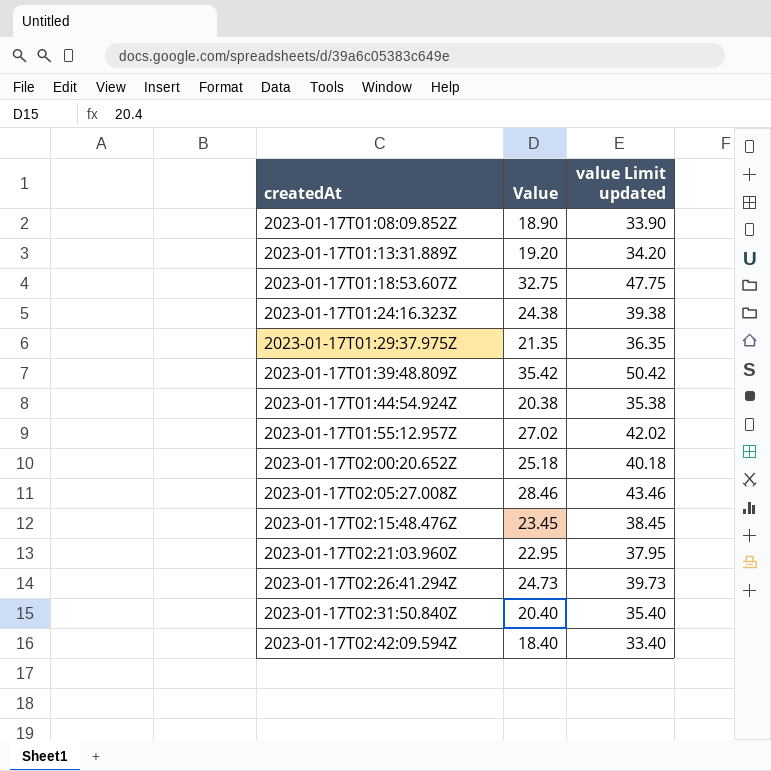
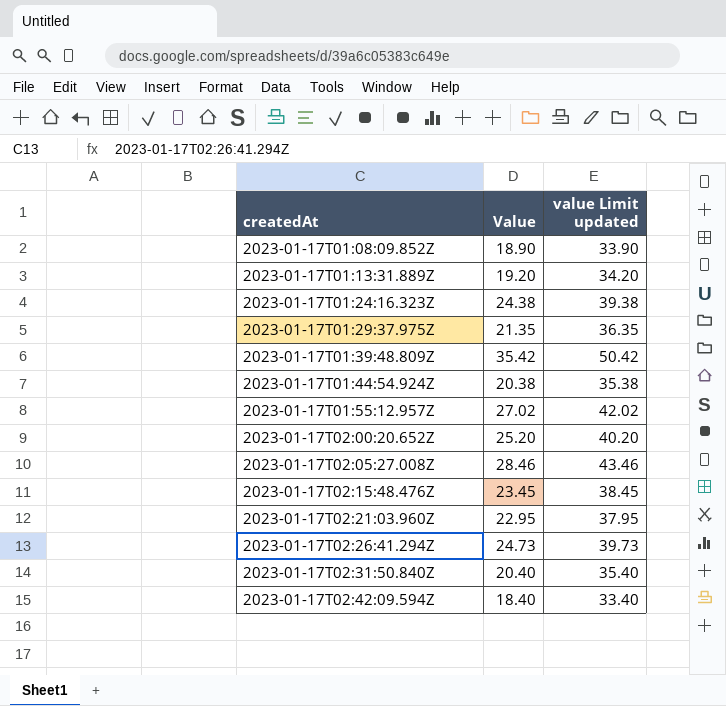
row 2023-01-17T01:18:53.607Z: 32.75 | 47.75 -> none
2023-01-17T02:00:20.652Z | Value: 25.18 -> 25.20
2023-01-17T02:00:20.652Z | value Limit updated: 40.18 -> 40.20

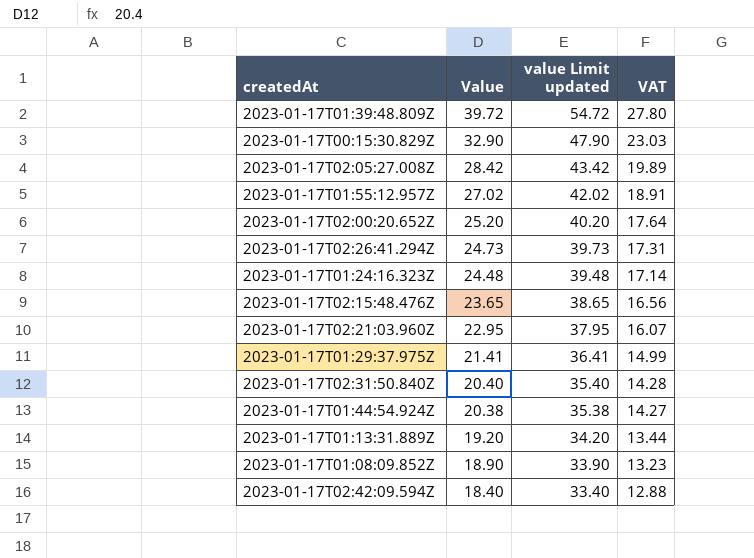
row order: createdAt ascending -> Value descending
column VAT | formula: none -> [Value] * 0.7
2023-01-17T01:39:48.809Z | Value: 35.42 -> 39.72
2023-01-17T01:39:48.809Z | value Limit updated: 50.42 -> 54.72
row 2023-01-17T00:15:30.829Z: none -> 32.90 | 47.90 | 23.03
2023-01-17T02:05:27.008Z | Value: 28.46 -> 28.42
2023-01-17T02:05:27.008Z | value Limit updated: 43.46 -> 43.42
2023-01-17T01:24:16.323Z | Value: 24.38 -> 24.48
2023-01-17T01:24:16.323Z | value Limit updated: 39.38 -> 39.48
2023-01-17T02:15:48.476Z | Value: 23.45 -> 23.65
2023-01-17T02:15:48.476Z | value Limit updated: 38.45 -> 38.65
2023-01-17T01:29:37.975Z | Value: 21.35 -> 21.41
2023-01-17T01:29:37.975Z | value Limit updated: 36.35 -> 36.41

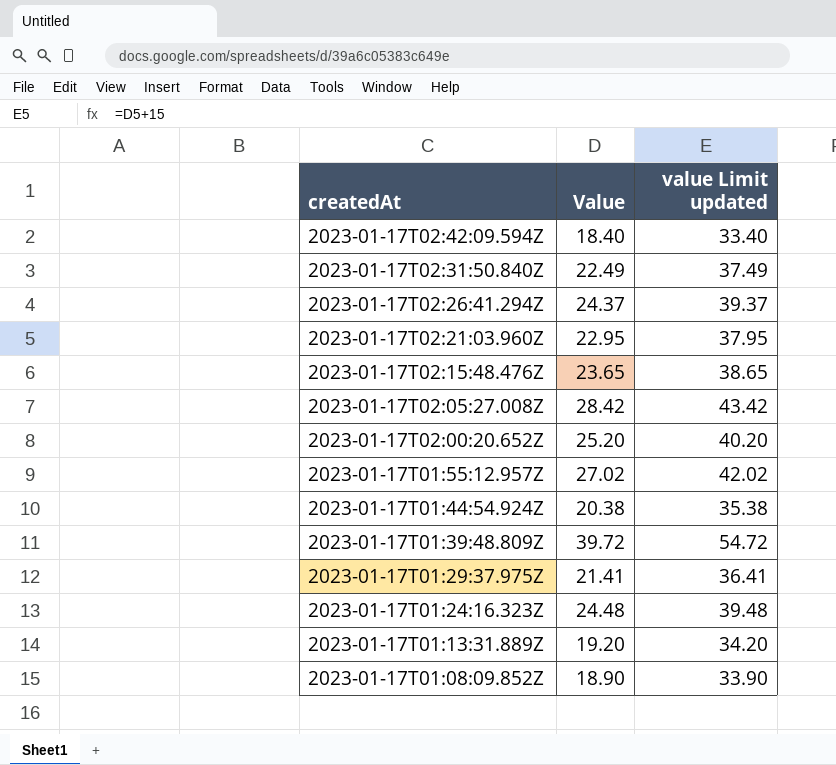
row order: Value descending -> createdAt descending
column VAT | formula: [Value] * 0.7 -> none
row 2023-01-17T00:15:30.829Z: 32.90 | 47.90 | 23.03 -> none
2023-01-17T02:31:50.840Z | Value: 20.40 -> 22.49
2023-01-17T02:31:50.840Z | value Limit updated: 35.40 -> 37.49
2023-01-17T02:26:41.294Z | Value: 24.73 -> 24.37
2023-01-17T02:26:41.294Z | value Limit updated: 39.73 -> 39.37

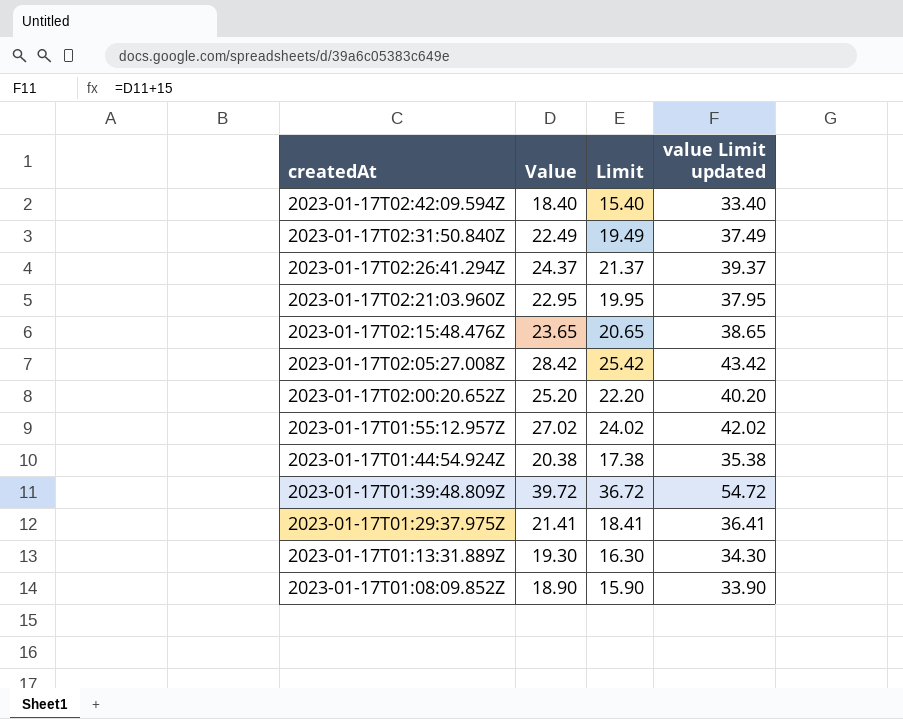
column Limit | formula: none -> [Value] - 3
row 2023-01-17T01:24:16.323Z: 24.48 | 39.48 -> none
2023-01-17T01:13:31.889Z | Value: 19.20 -> 19.30
2023-01-17T01:13:31.889Z | value Limit updated: 34.20 -> 34.30

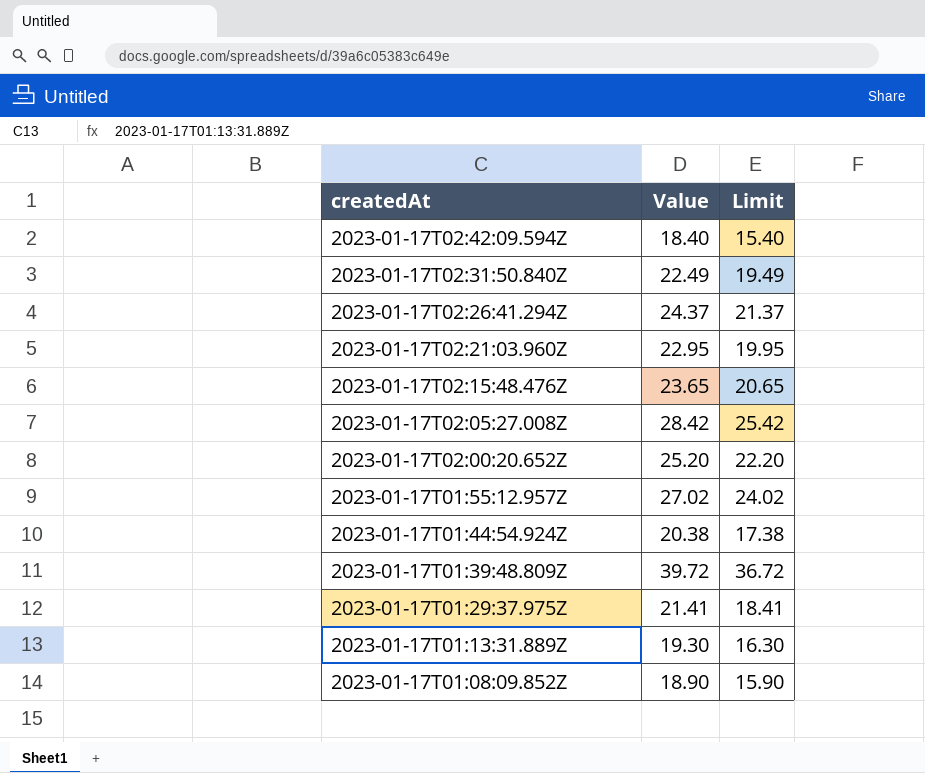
column value Limit updated | formula: [Value] + 15 -> none

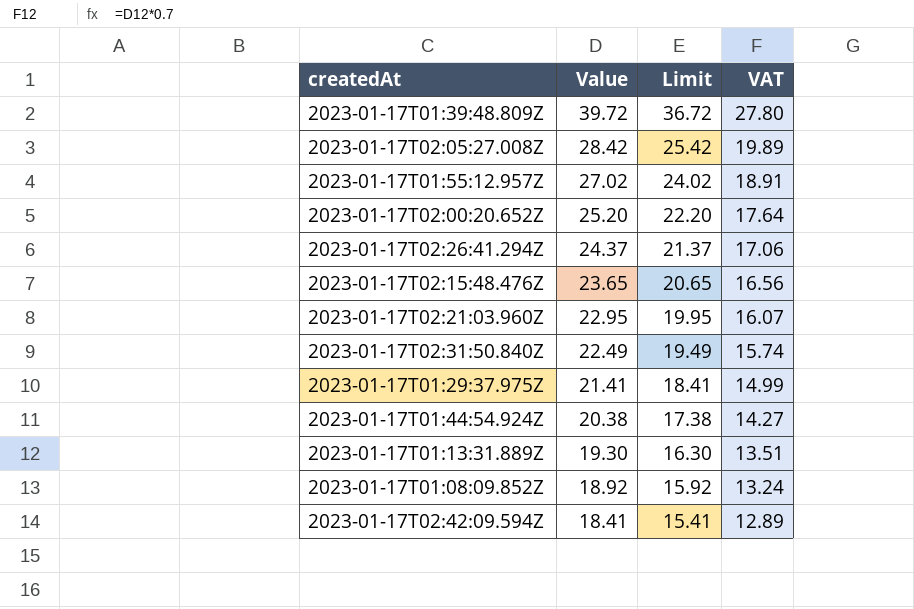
row order: createdAt descending -> Value descending
column VAT | formula: none -> [Value] * 0.7
2023-01-17T01:08:09.852Z | Value: 18.90 -> 18.92
2023-01-17T01:08:09.852Z | Limit: 15.90 -> 15.92
2023-01-17T02:42:09.594Z | Value: 18.40 -> 18.41
2023-01-17T02:42:09.594Z | Limit: 15.40 -> 15.41

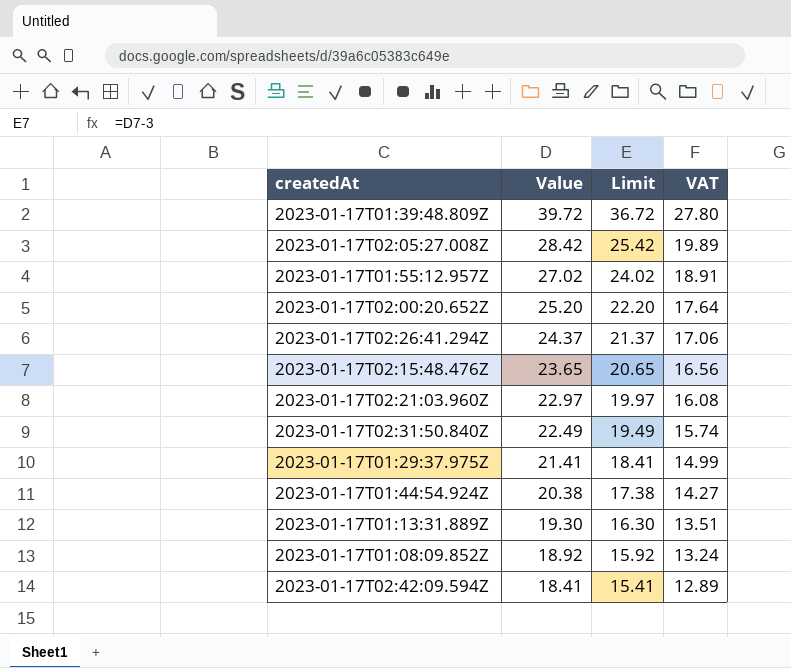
2023-01-17T02:21:03.960Z | Value: 22.95 -> 22.97
2023-01-17T02:21:03.960Z | Limit: 19.95 -> 19.97
2023-01-17T02:21:03.960Z | VAT: 16.07 -> 16.08

